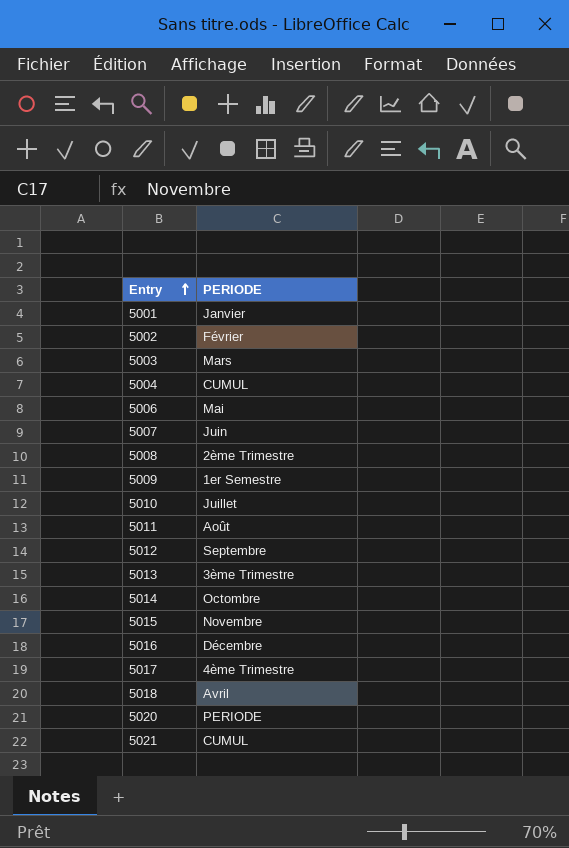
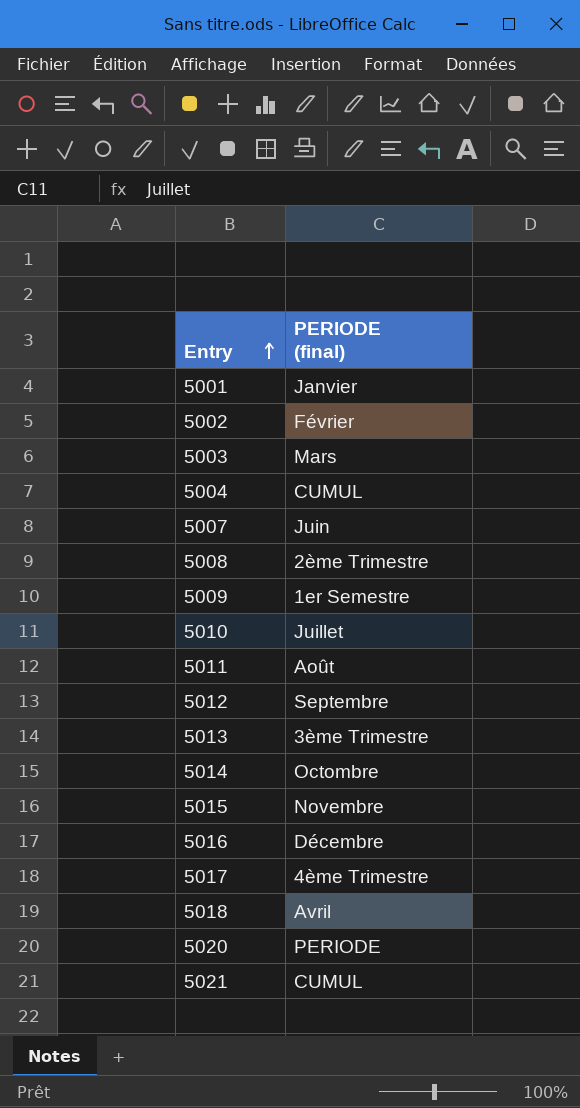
column name: PERIODE -> PERIODE (final)
row 5006: Mai -> none

